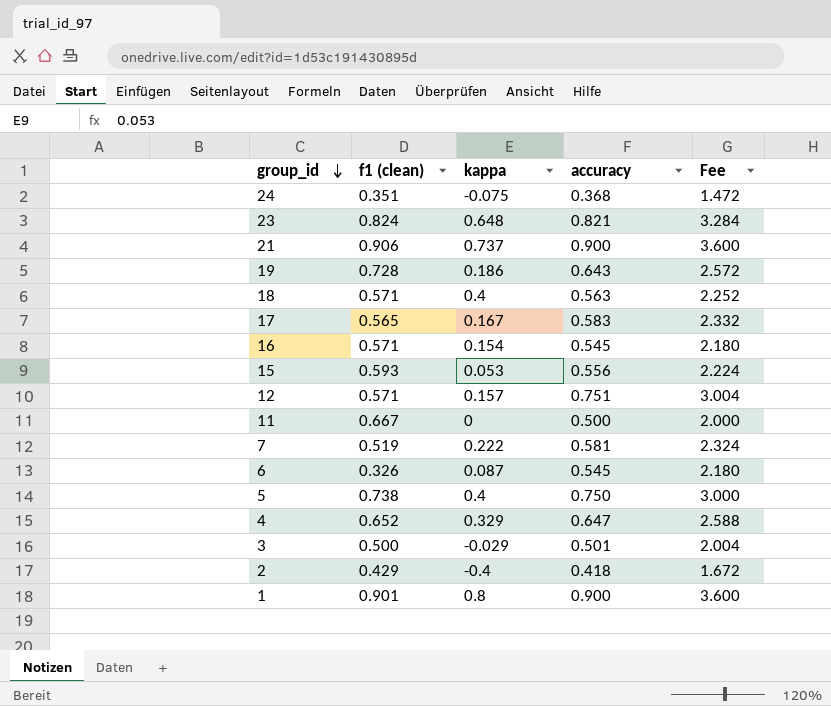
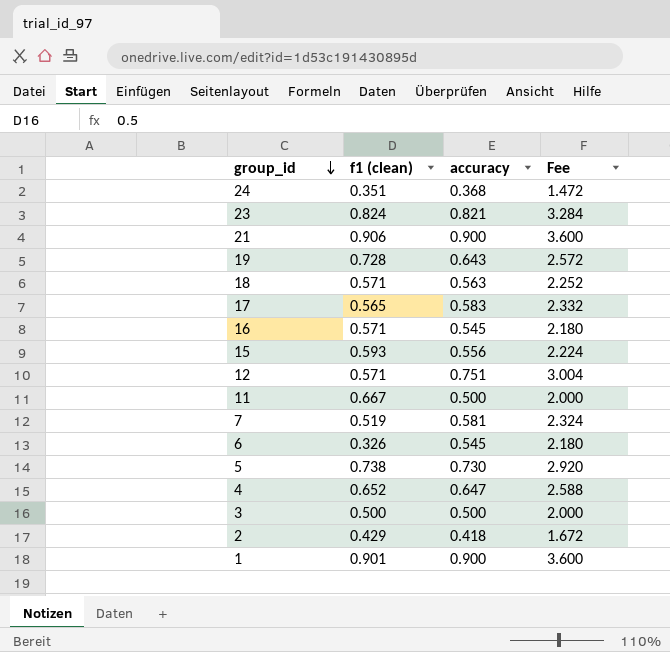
column kappa | position: 3 -> none
5 | accuracy: 0.750 -> 0.730
5 | Fee: 3.000 -> 2.920
3 | accuracy: 0.501 -> 0.500
3 | Fee: 2.004 -> 2.000

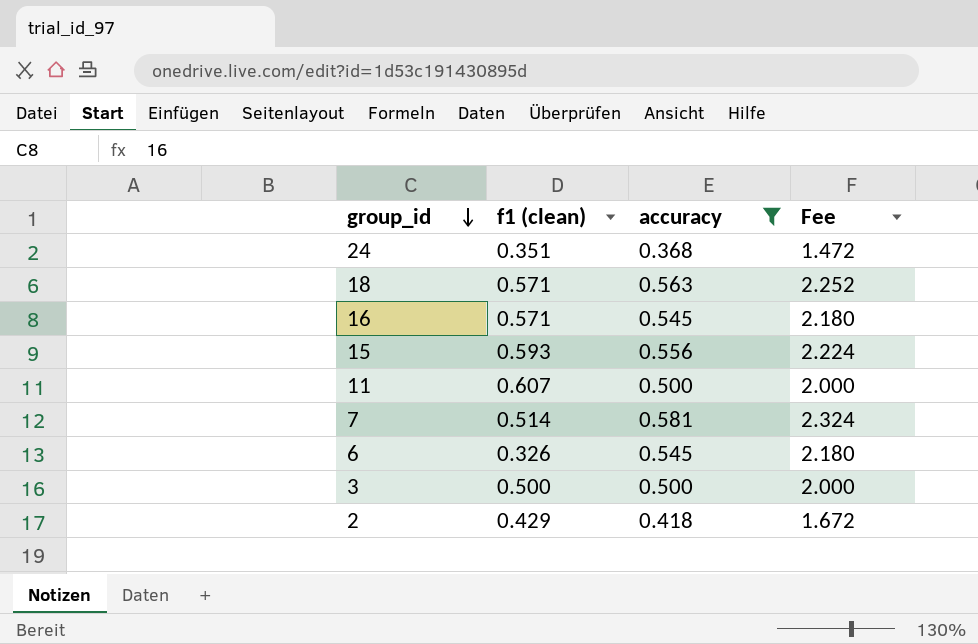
filter: none -> accuracy <= 0.581
11 | f1 (clean): 0.667 -> 0.607
7 | f1 (clean): 0.519 -> 0.514

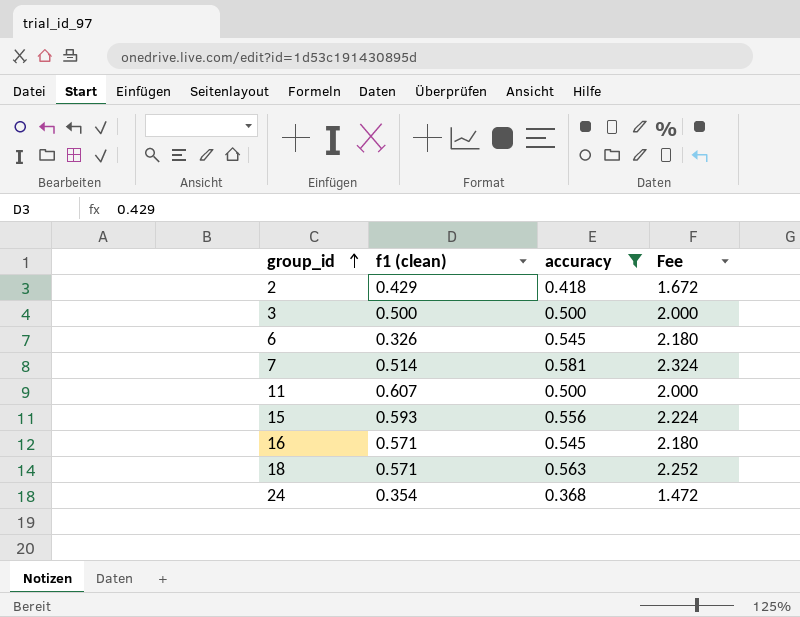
row order: group_id descending -> group_id ascending
24 | f1 (clean): 0.351 -> 0.354

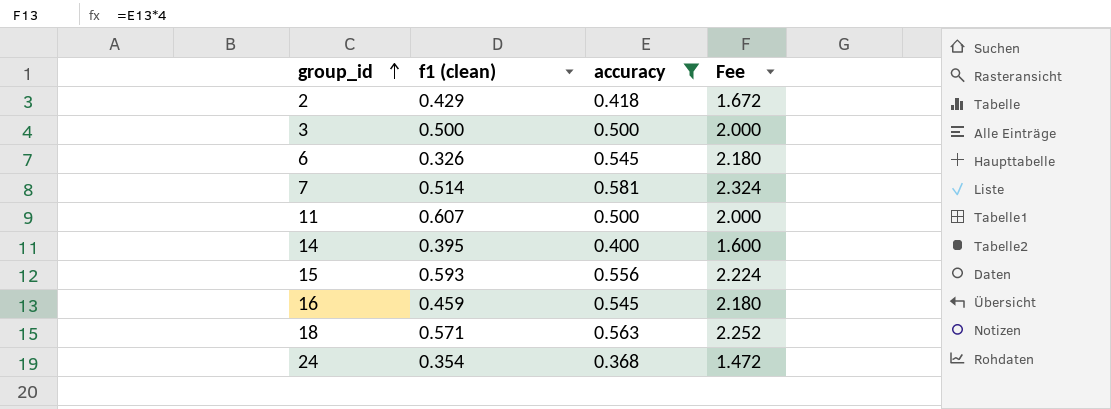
row 14: none -> 0.395 | 0.400 | 1.600
16 | f1 (clean): 0.571 -> 0.459

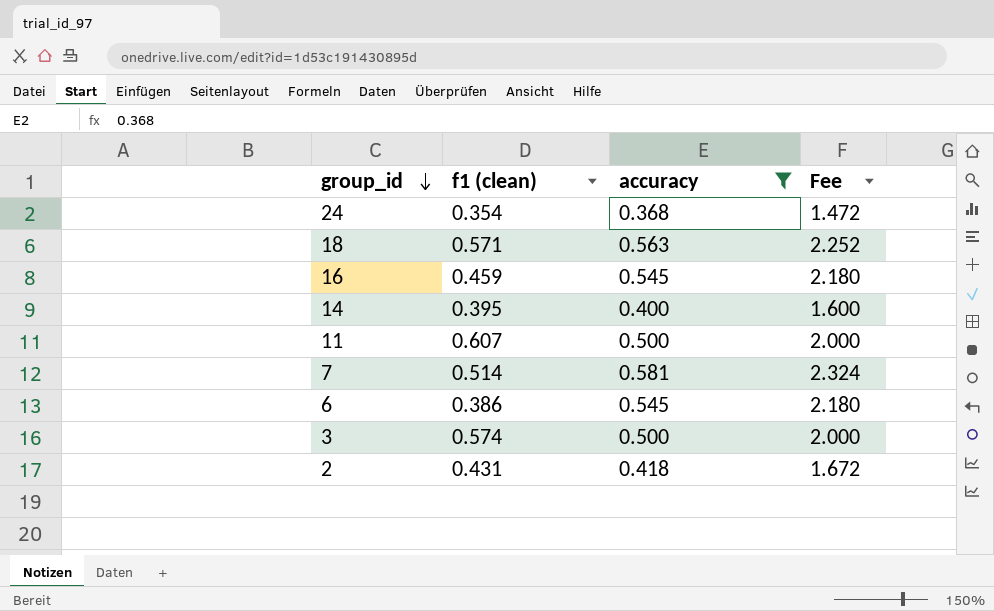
row order: group_id ascending -> group_id descending
row 15: 0.593 | 0.556 | 2.224 -> none
6 | f1 (clean): 0.326 -> 0.386
3 | f1 (clean): 0.500 -> 0.574
2 | f1 (clean): 0.429 -> 0.431

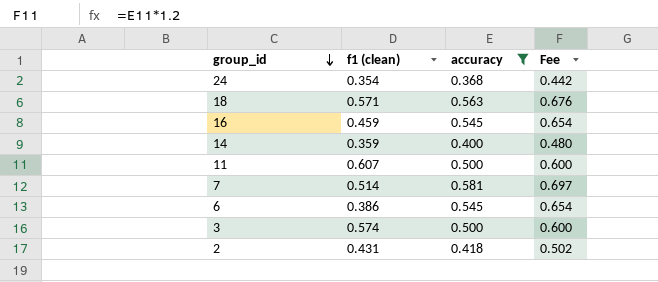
column Fee | formula: [accuracy] * 4 -> [accuracy] * 1.2
14 | f1 (clean): 0.395 -> 0.359

